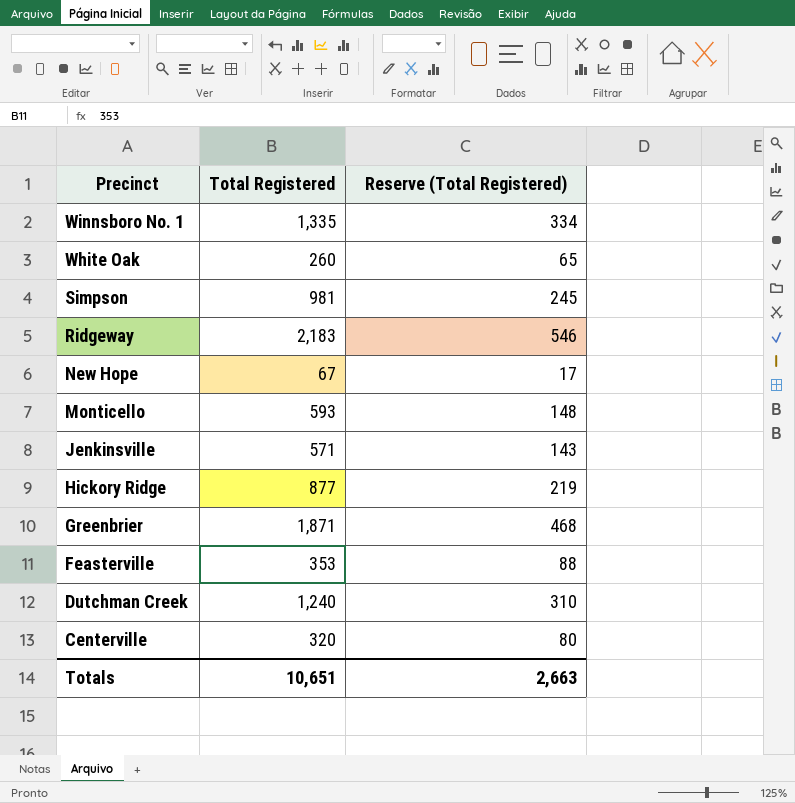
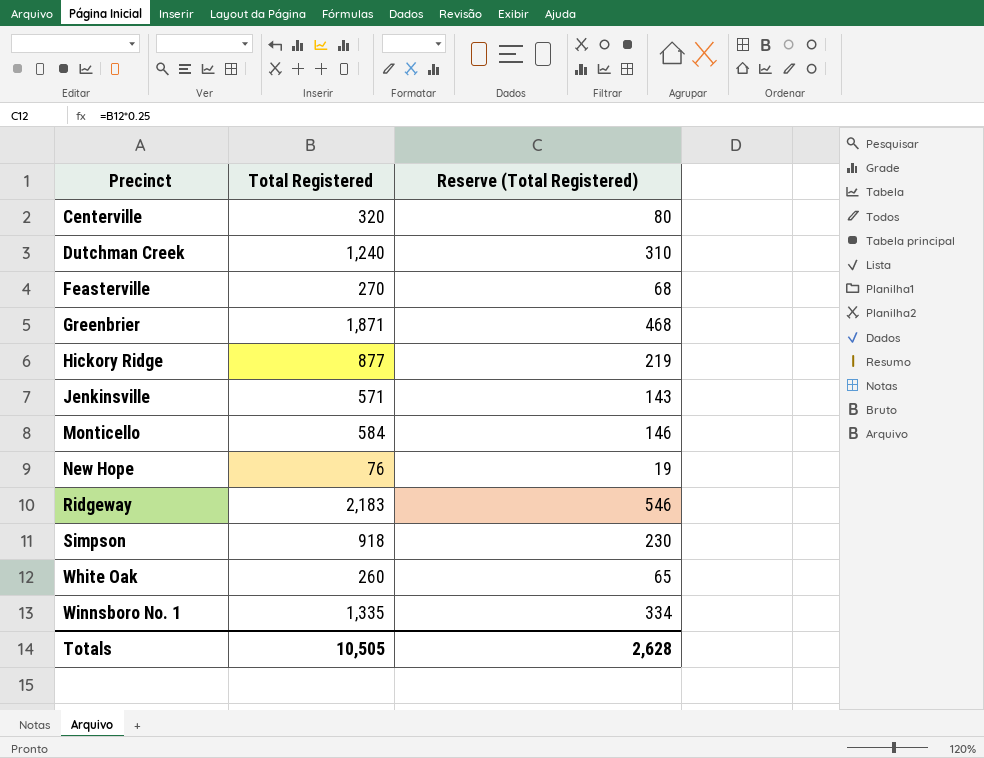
row order: Precinct descending -> Precinct ascending
Feasterville | Total Registered: 353 -> 270
Feasterville | Reserve (Total Registered): 88 -> 68
Monticello | Total Registered: 593 -> 584
Monticello | Reserve (Total Registered): 148 -> 146
New Hope | Total Registered: 67 -> 76
New Hope | Reserve (Total Registered): 17 -> 19
Simpson | Total Registered: 981 -> 918
Simpson | Reserve (Total Registered): 245 -> 230
Totals | Total Registered: 10,651 -> 10,505
Totals | Reserve (Total Registered): 2,663 -> 2,628

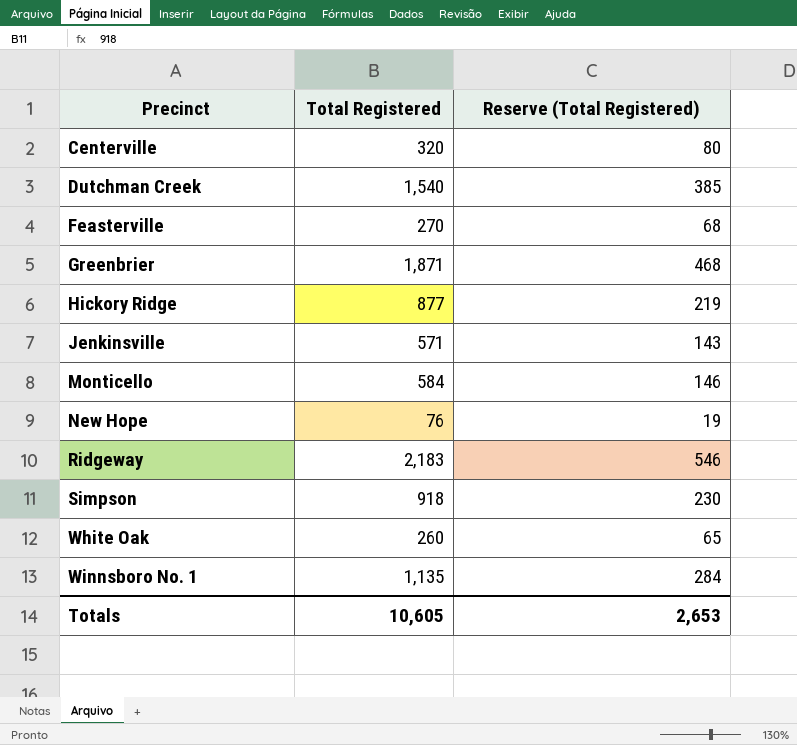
Dutchman Creek | Total Registered: 1,240 -> 1,540
Dutchman Creek | Reserve (Total Registered): 310 -> 385
Winnsboro No. 1 | Total Registered: 1,335 -> 1,135
Winnsboro No. 1 | Reserve (Total Registered): 334 -> 284
Totals | Total Registered: 10,505 -> 10,605
Totals | Reserve (Total Registered): 2,628 -> 2,653

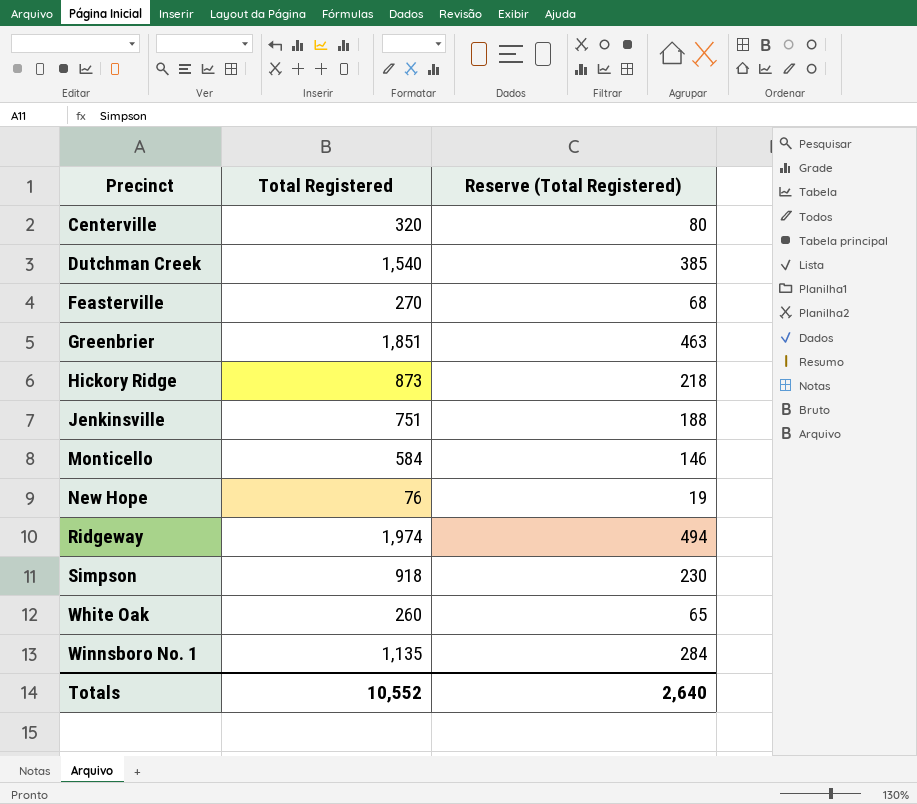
Greenbrier | Total Registered: 1,871 -> 1,851
Greenbrier | Reserve (Total Registered): 468 -> 463
Hickory Ridge | Total Registered: 877 -> 873
Hickory Ridge | Reserve (Total Registered): 219 -> 218
Jenkinsville | Total Registered: 571 -> 751
Jenkinsville | Reserve (Total Registered): 143 -> 188
Ridgeway | Total Registered: 2,183 -> 1,974
Ridgeway | Reserve (Total Registered): 546 -> 494
Totals | Total Registered: 10,605 -> 10,552
Totals | Reserve (Total Registered): 2,653 -> 2,640

